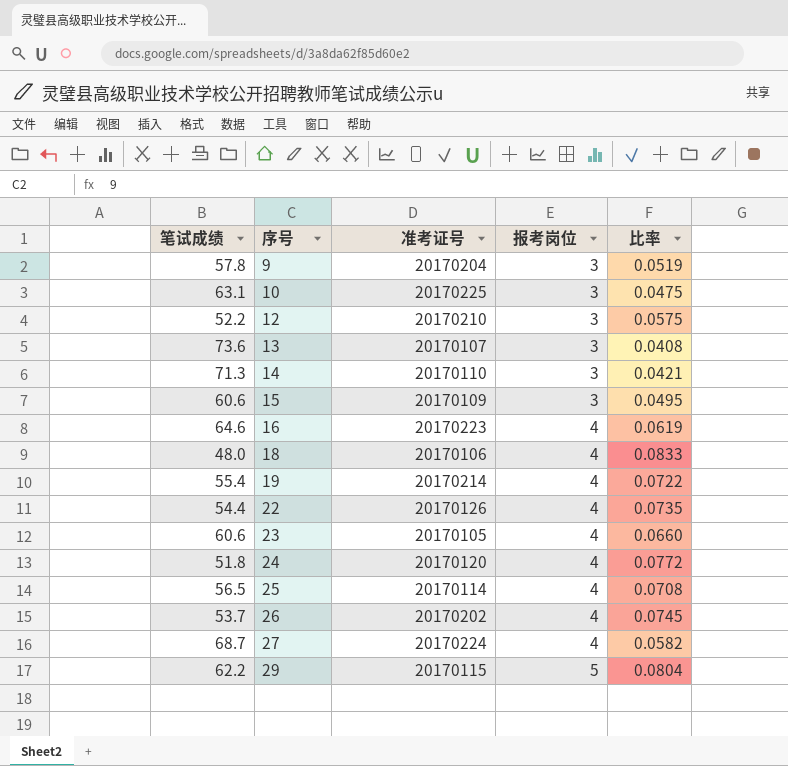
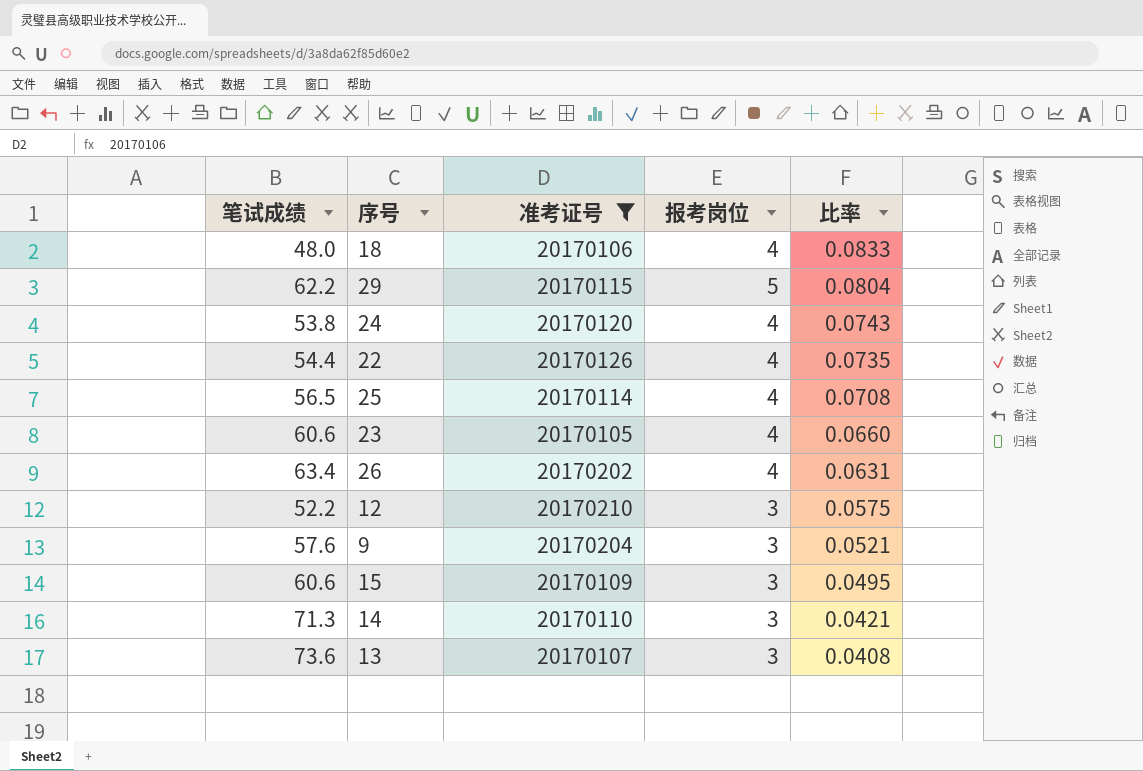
filter: none -> 准考证号 <= 20170210
row order: 序号 ascending -> 比率 descending
24 | 笔试成绩: 51.8 -> 53.8
24 | 比率: 0.0772 -> 0.0743
26 | 笔试成绩: 53.7 -> 63.4
26 | 比率: 0.0745 -> 0.0631
9 | 笔试成绩: 57.8 -> 57.6
9 | 比率: 0.0519 -> 0.0521

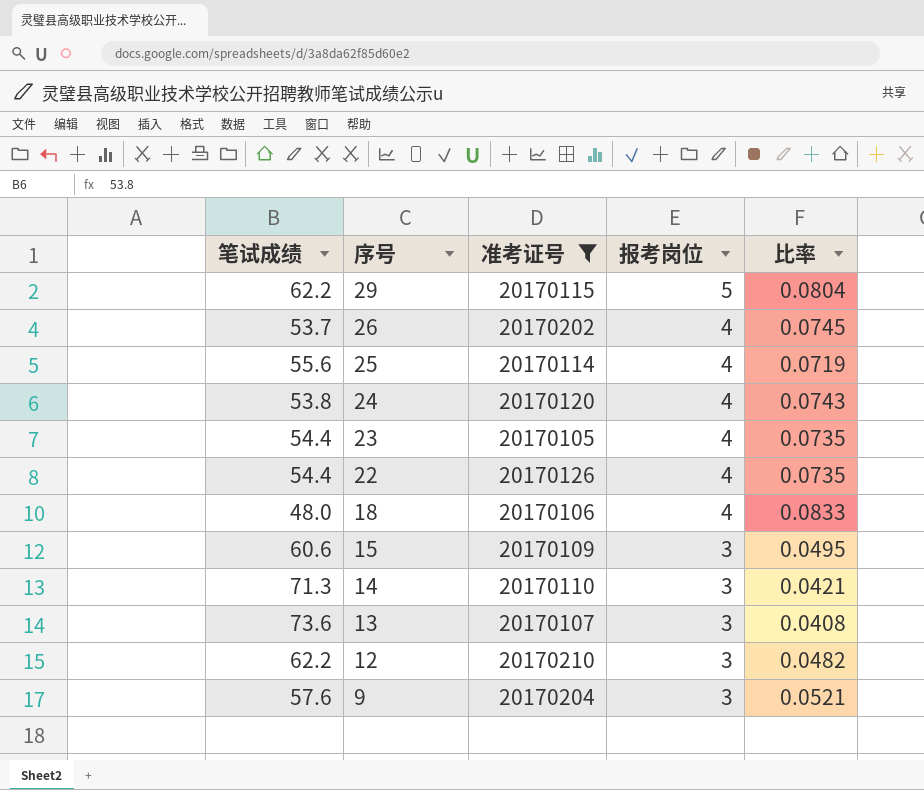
row order: 比率 descending -> 序号 descending
26 | 笔试成绩: 63.4 -> 53.7
26 | 比率: 0.0631 -> 0.0745
25 | 笔试成绩: 56.5 -> 55.6
25 | 比率: 0.0708 -> 0.0719
23 | 笔试成绩: 60.6 -> 54.4
23 | 比率: 0.0660 -> 0.0735
12 | 笔试成绩: 52.2 -> 62.2
12 | 比率: 0.0575 -> 0.0482

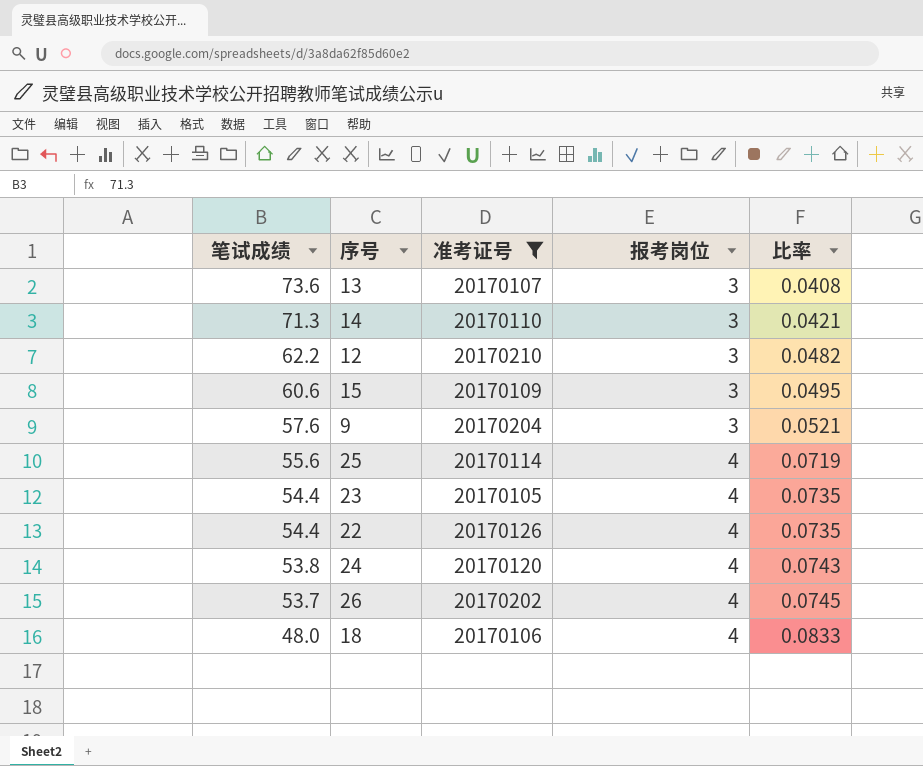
row order: 序号 descending -> 笔试成绩 descending
row 29: 62.2 | 20170115 | 5 | 0.0804 -> none

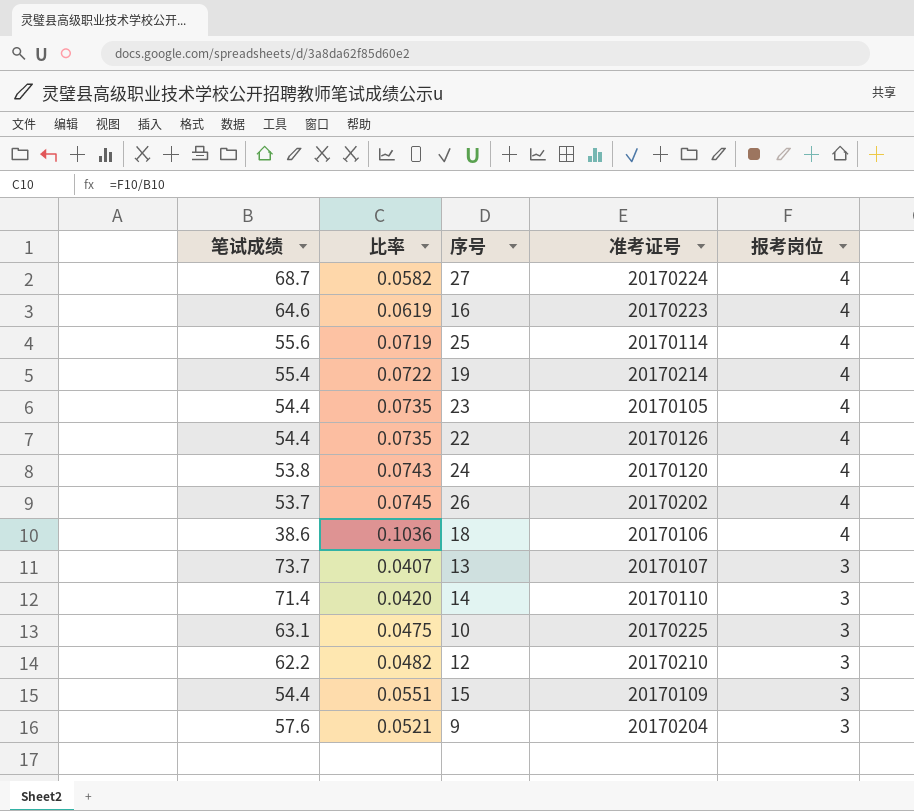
filter: 准考证号 <= 20170210 -> none
row order: 笔试成绩 descending -> 报考岗位 descending
column 比率 | position: 5 -> 2
18 | 笔试成绩: 48.0 -> 38.6
18 | 比率: 0.0833 -> 0.1036
13 | 笔试成绩: 73.6 -> 73.7
13 | 比率: 0.0408 -> 0.0407
14 | 笔试成绩: 71.3 -> 71.4
14 | 比率: 0.0421 -> 0.0420
15 | 笔试成绩: 60.6 -> 54.4
15 | 比率: 0.0495 -> 0.0551

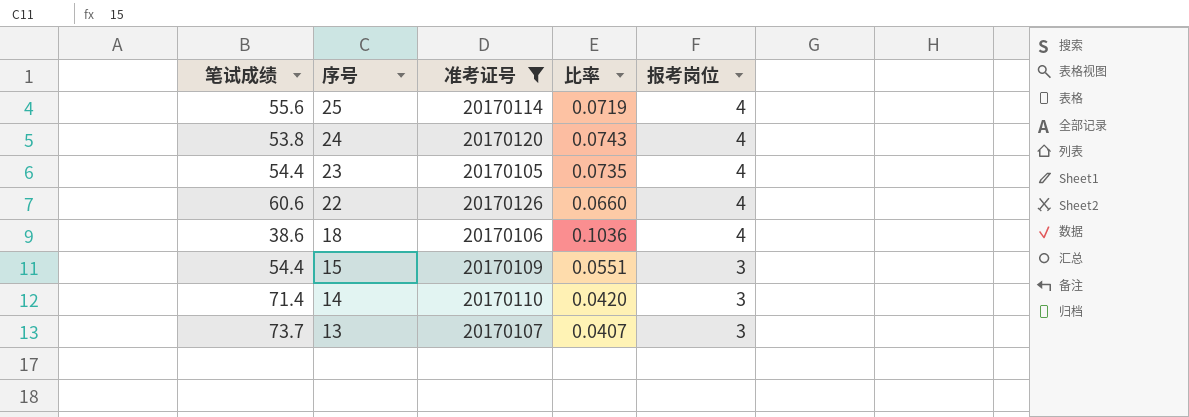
filter: none -> 准考证号 <= 20170126
row order: 报考岗位 descending -> 序号 descending
column 比率 | position: 2 -> 4
22 | 笔试成绩: 54.4 -> 60.6
22 | 比率: 0.0735 -> 0.0660

